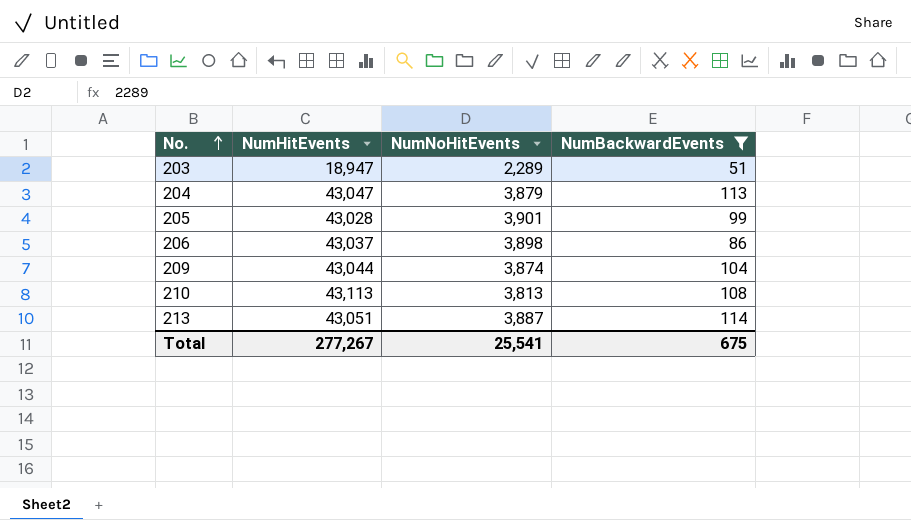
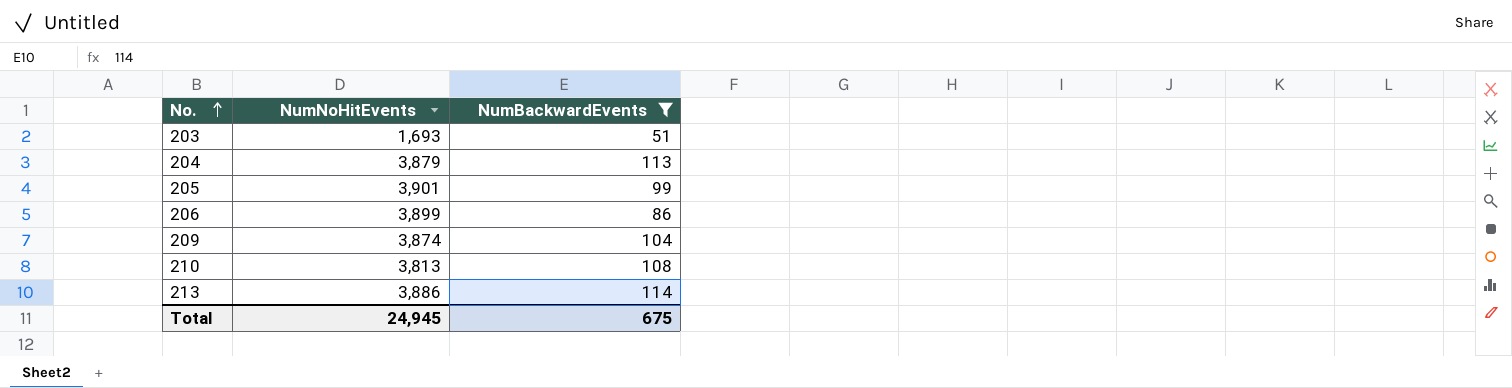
column NumHitEvents | position: 2 -> none
203 | NumNoHitEvents: 2,289 -> 1,693
206 | NumNoHitEvents: 3,898 -> 3,899
213 | NumNoHitEvents: 3,887 -> 3,886
Total | NumNoHitEvents: 25,541 -> 24,945

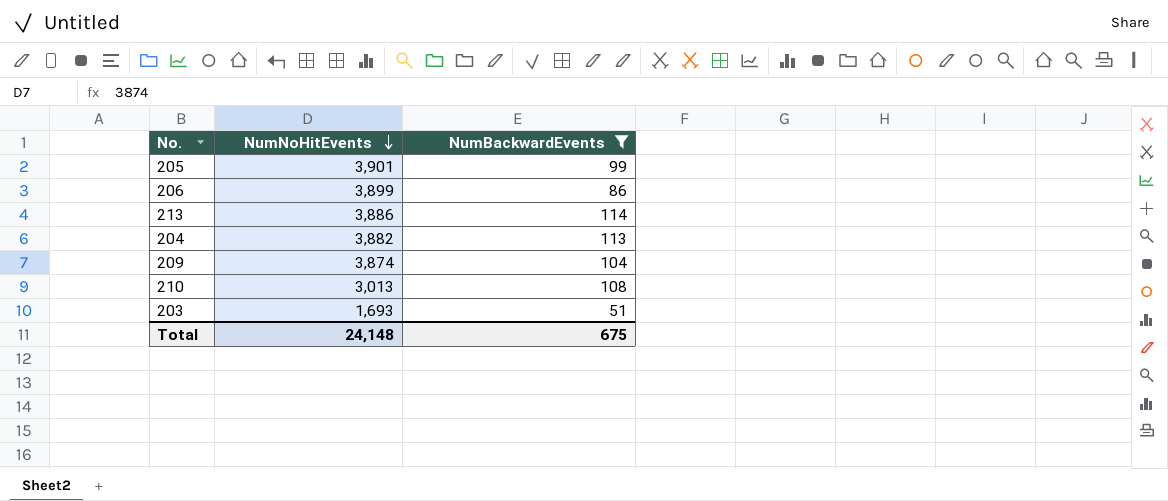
row order: No. ascending -> NumNoHitEvents descending
204 | NumNoHitEvents: 3,879 -> 3,882
210 | NumNoHitEvents: 3,813 -> 3,013
Total | NumNoHitEvents: 24,945 -> 24,148

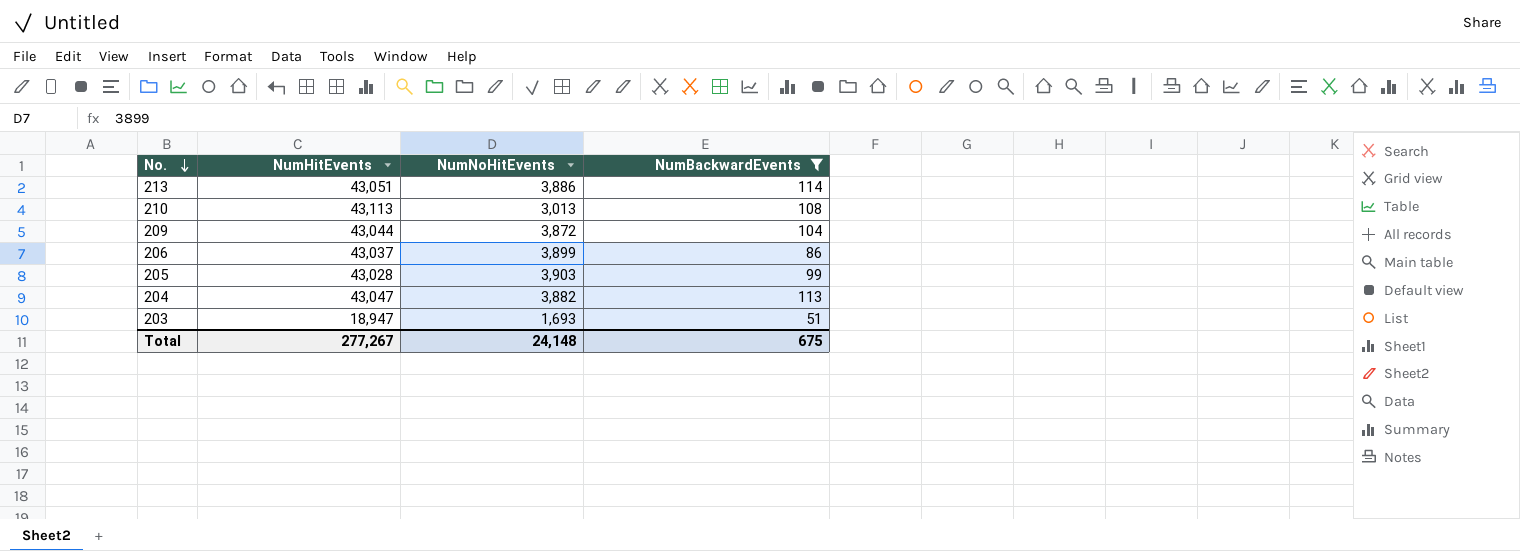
row order: NumNoHitEvents descending -> No. descending
column NumHitEvents | position: none -> 2
209 | NumNoHitEvents: 3,874 -> 3,872
205 | NumNoHitEvents: 3,901 -> 3,903

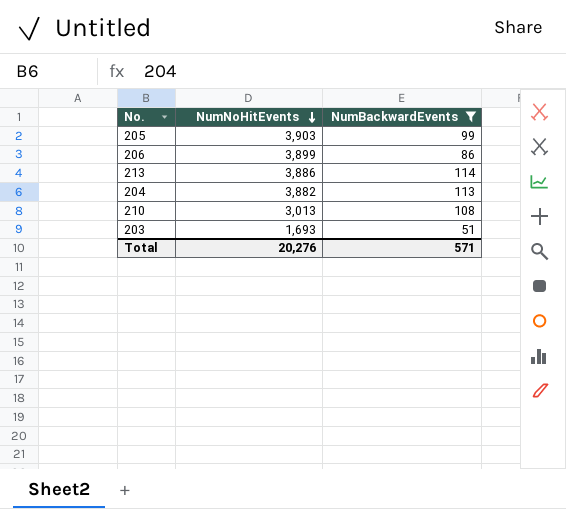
row order: No. descending -> NumNoHitEvents descending
column NumHitEvents | position: 2 -> none
row 209: 43,044 | 3,872 | 104 -> none
Total | NumNoHitEvents: 24,148 -> 20,276
Total | NumBackwardEvents: 675 -> 571

